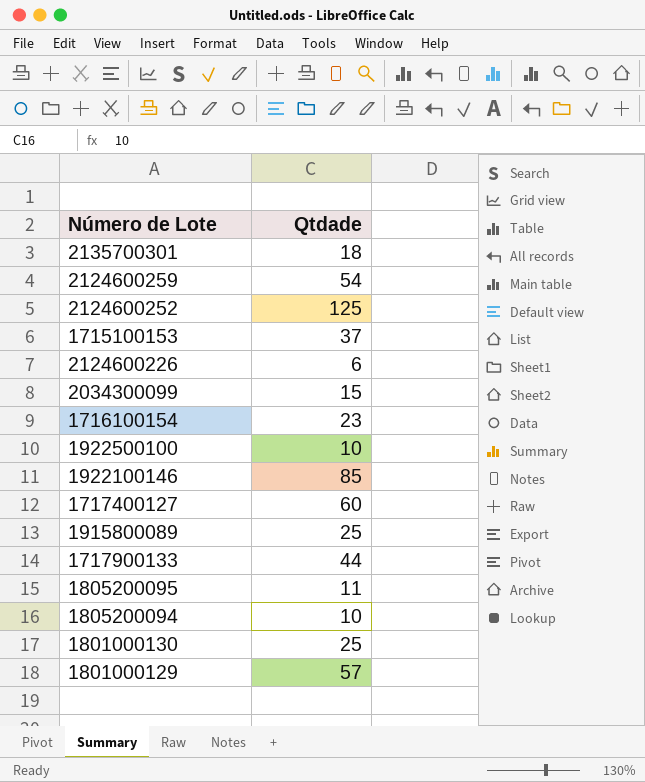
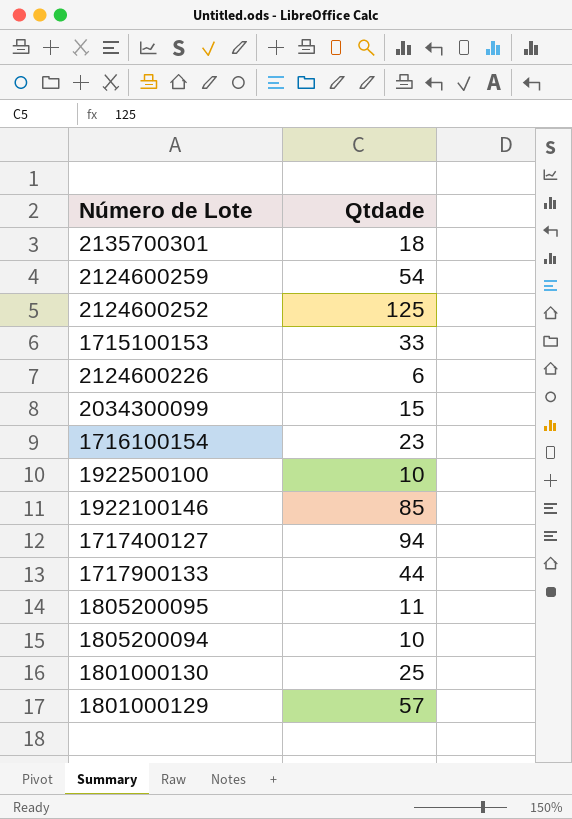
row 1915800089: 25 -> none
1715100153 | Qtdade: 37 -> 33
1717400127 | Qtdade: 60 -> 94

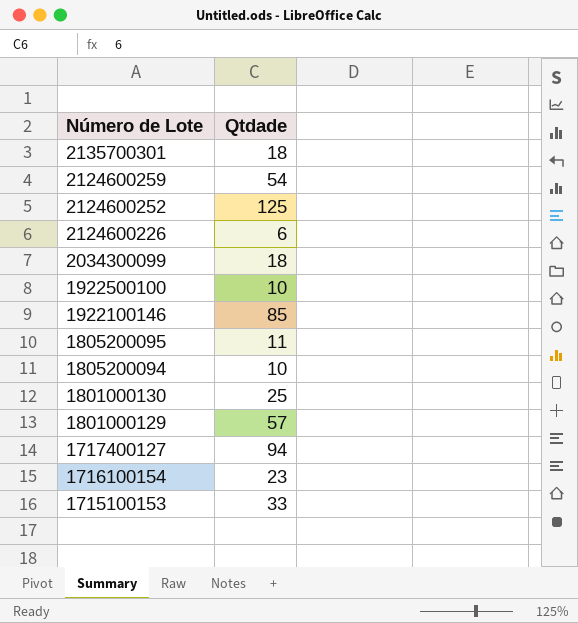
row order: none -> Número de Lote descending
row 1717900133: 44 -> none
2034300099 | Qtdade: 15 -> 18

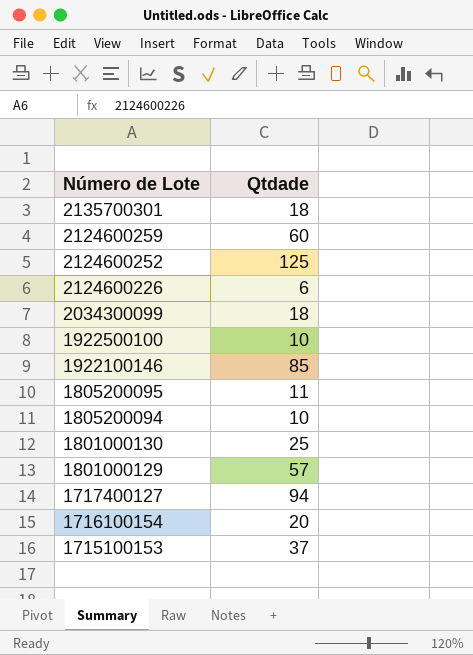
2124600259 | Qtdade: 54 -> 60
1716100154 | Qtdade: 23 -> 20
1715100153 | Qtdade: 33 -> 37

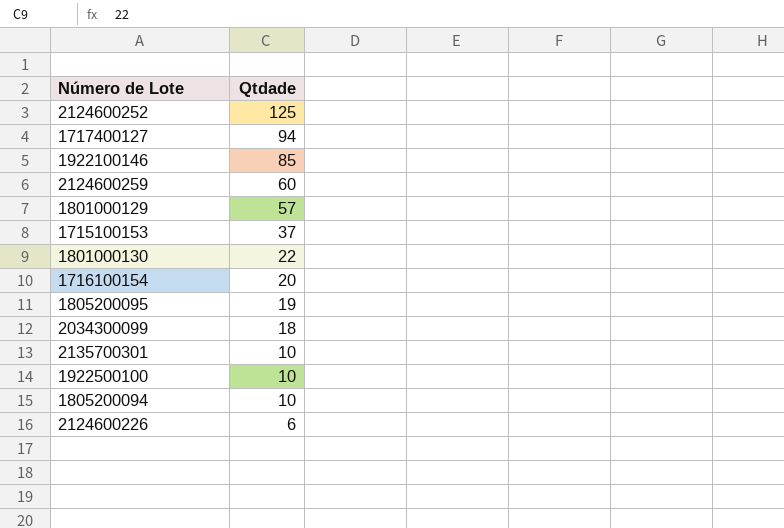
row order: Número de Lote descending -> Qtdade descending
1801000130 | Qtdade: 25 -> 22
1805200095 | Qtdade: 11 -> 19
2135700301 | Qtdade: 18 -> 10

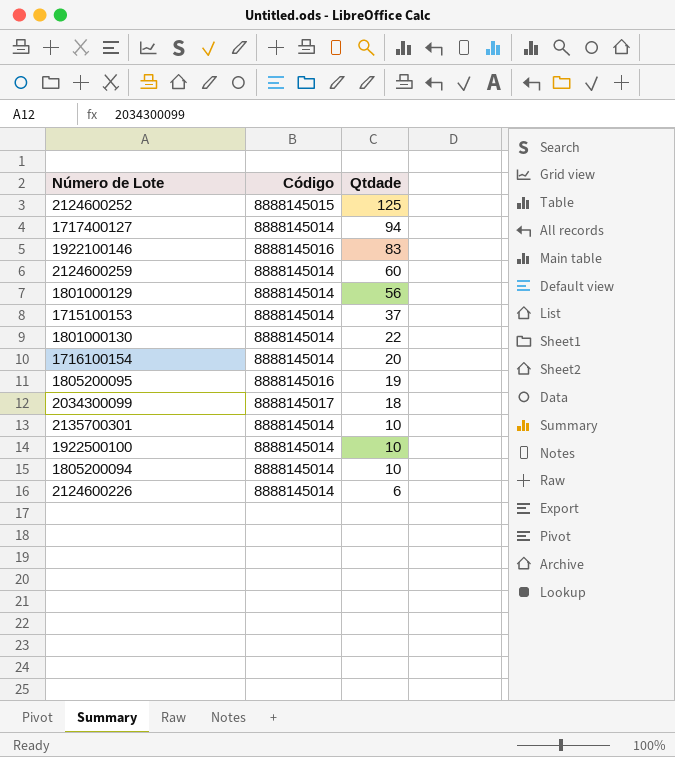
column Código | position: none -> 2
1922100146 | Qtdade: 85 -> 83
1801000129 | Qtdade: 57 -> 56

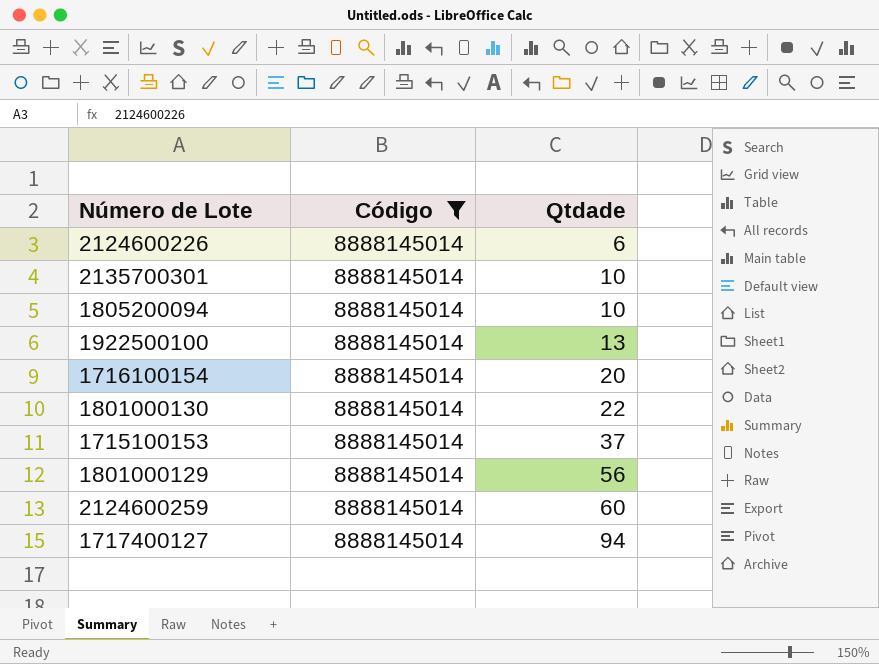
filter: none -> Código = 8888145014
row order: Qtdade descending -> Qtdade ascending
1922500100 | Qtdade: 10 -> 13

